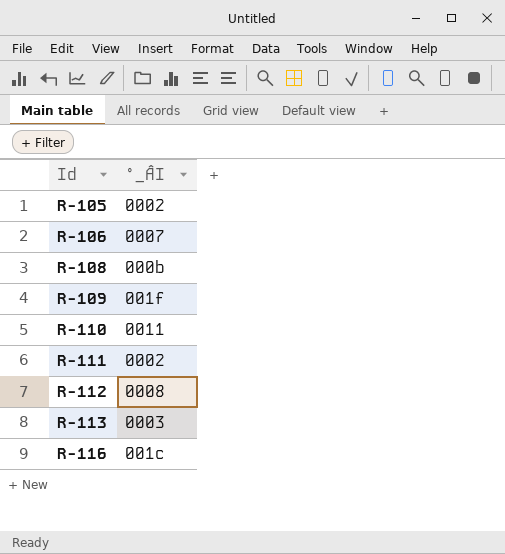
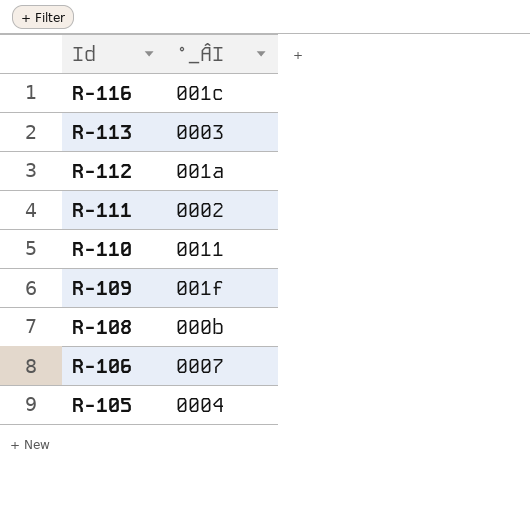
row order: Id ascending -> Id descending
R-112 | °_ÂI: 0008 -> 001a
R-105 | °_ÂI: 0002 -> 0004

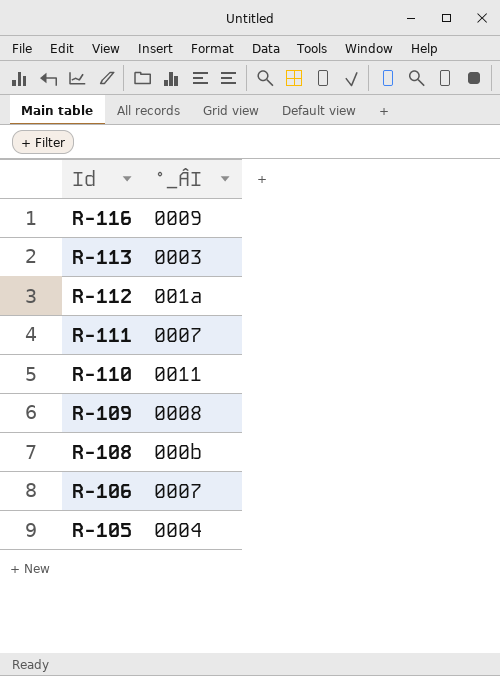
R-116 | °_ÂI: 001c -> 0009
R-111 | °_ÂI: 0002 -> 0007
R-109 | °_ÂI: 001f -> 0008

